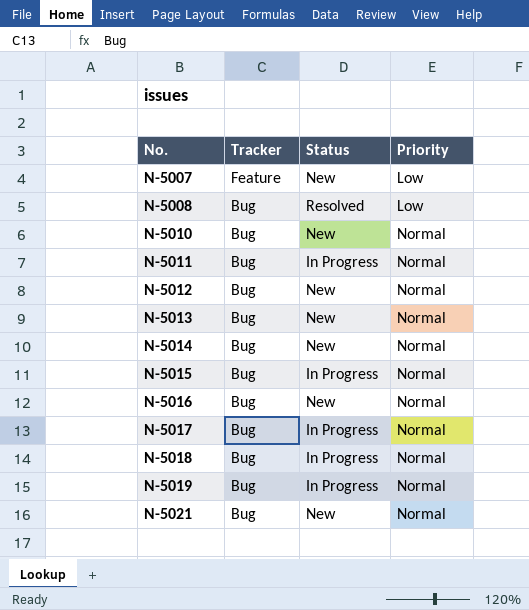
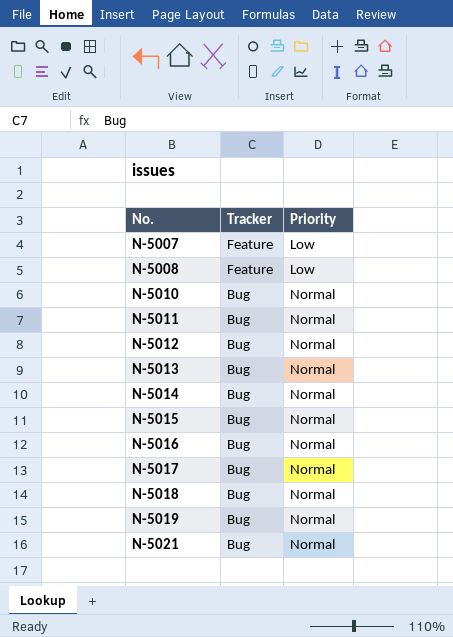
column Status | position: 3 -> none
N-5008 | Tracker: Bug -> Feature

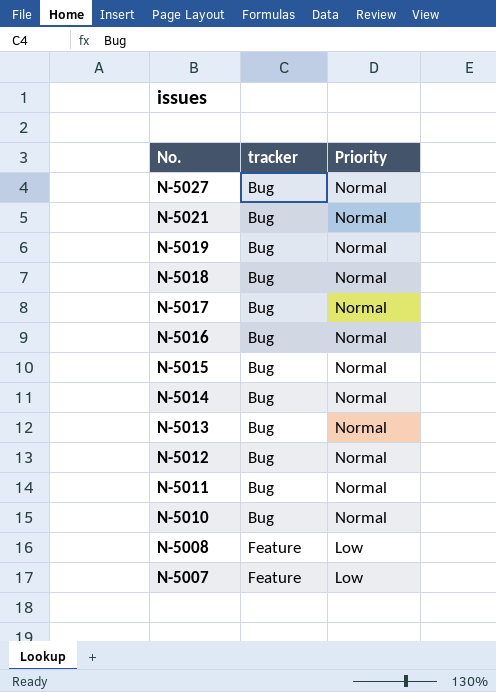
row order: No. ascending -> No. descending
column name: Tracker -> tracker
row N-5027: none -> Bug | Normal

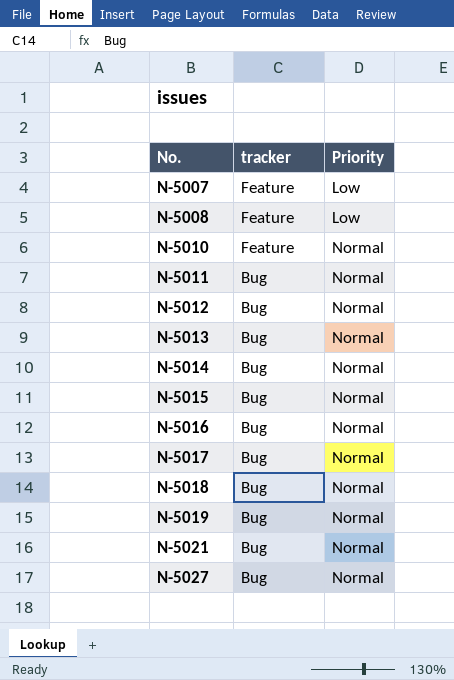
row order: No. descending -> No. ascending
N-5010 | tracker: Bug -> Feature

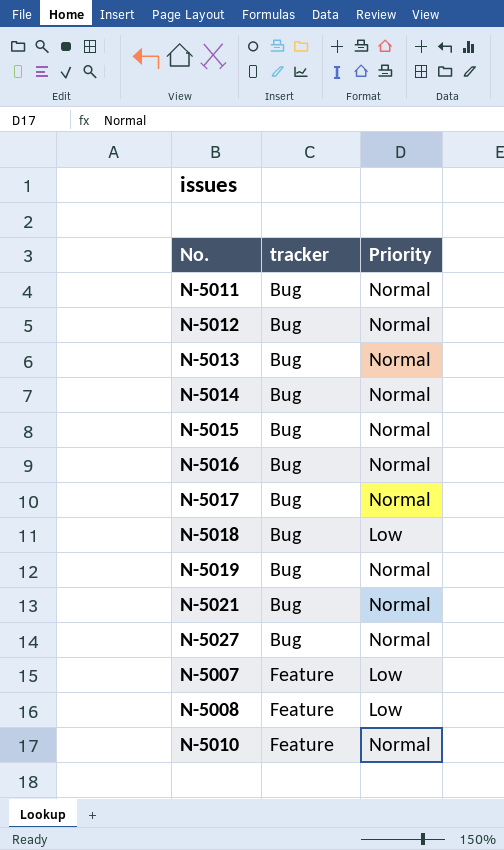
row order: No. ascending -> tracker ascending
N-5018 | Priority: Normal -> Low

